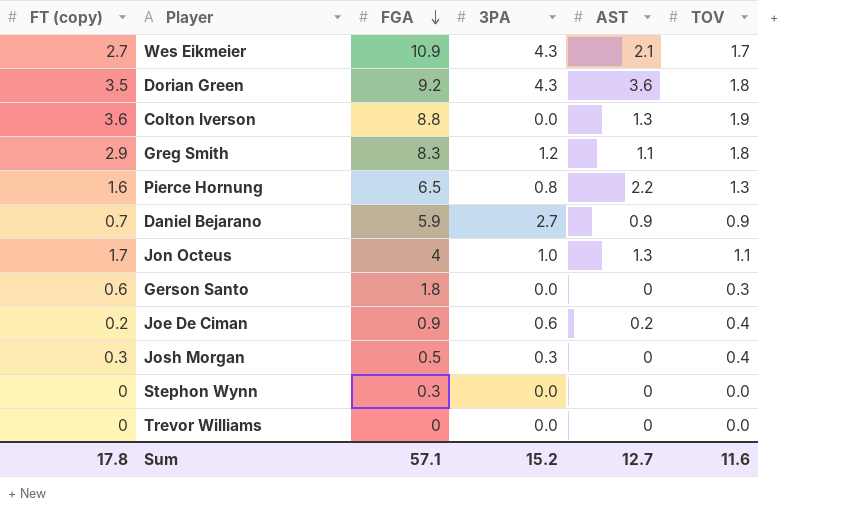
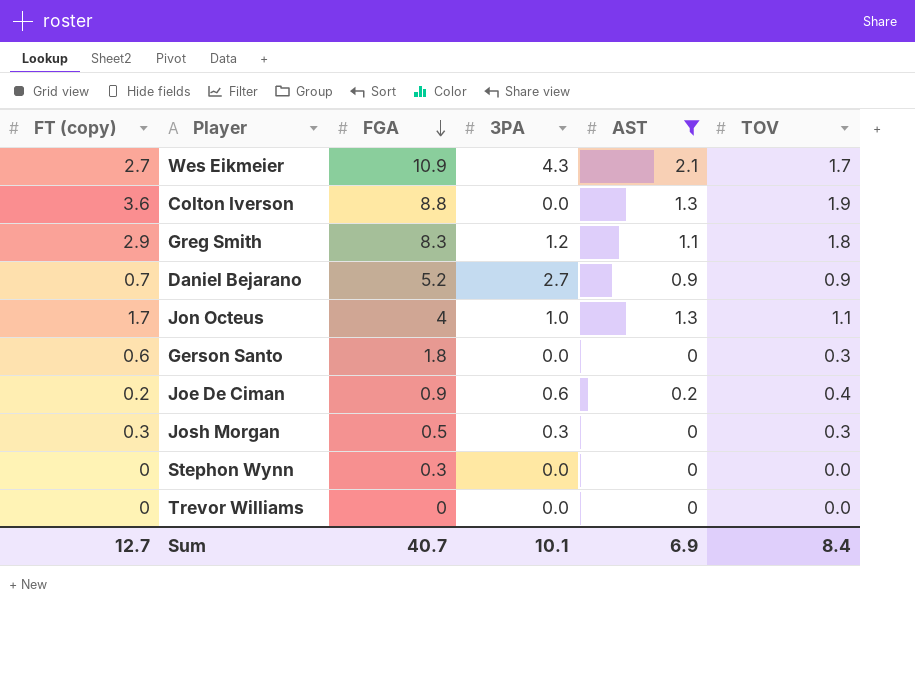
filter: none -> AST <= 2.1
Daniel Bejarano | FGA: 5.9 -> 5.2
Josh Morgan | TOV: 0.4 -> 0.3
Sum | FT (copy): 17.8 -> 12.7
Sum | FGA: 57.1 -> 40.7
Sum | 3PA: 15.2 -> 10.1
Sum | AST: 12.7 -> 6.9
Sum | TOV: 11.6 -> 8.4

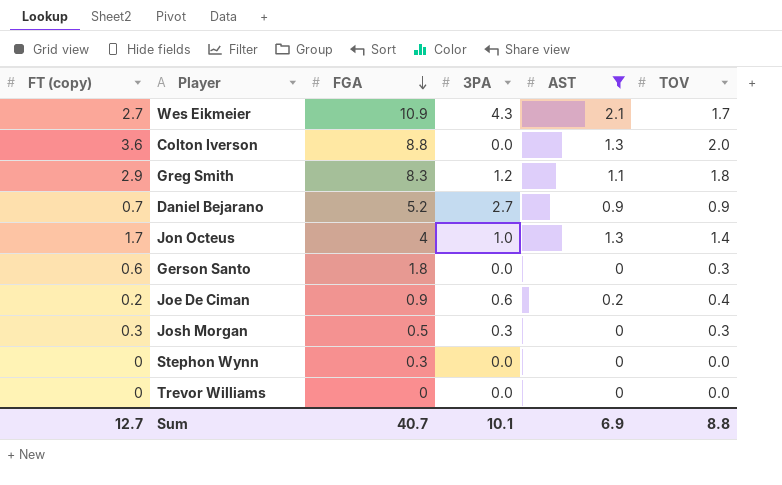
Colton Iverson | TOV: 1.9 -> 2.0
Jon Octeus | TOV: 1.1 -> 1.4
Sum | TOV: 8.4 -> 8.8

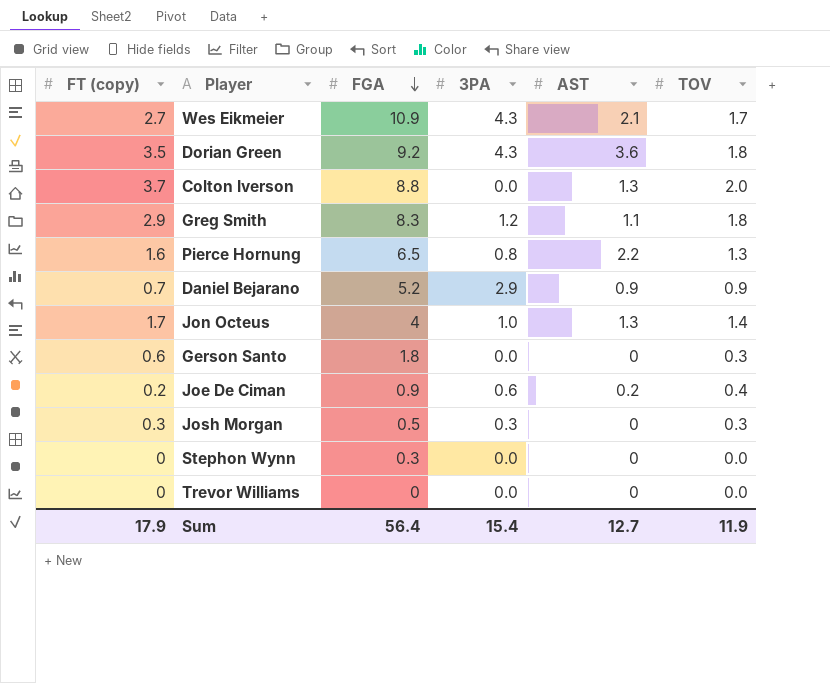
filter: AST <= 2.1 -> none
Colton Iverson | FT (copy): 3.6 -> 3.7
Daniel Bejarano | 3PA: 2.7 -> 2.9
Sum | FT (copy): 12.7 -> 17.9
Sum | FGA: 40.7 -> 56.4
Sum | 3PA: 10.1 -> 15.4
Sum | AST: 6.9 -> 12.7
Sum | TOV: 8.8 -> 11.9

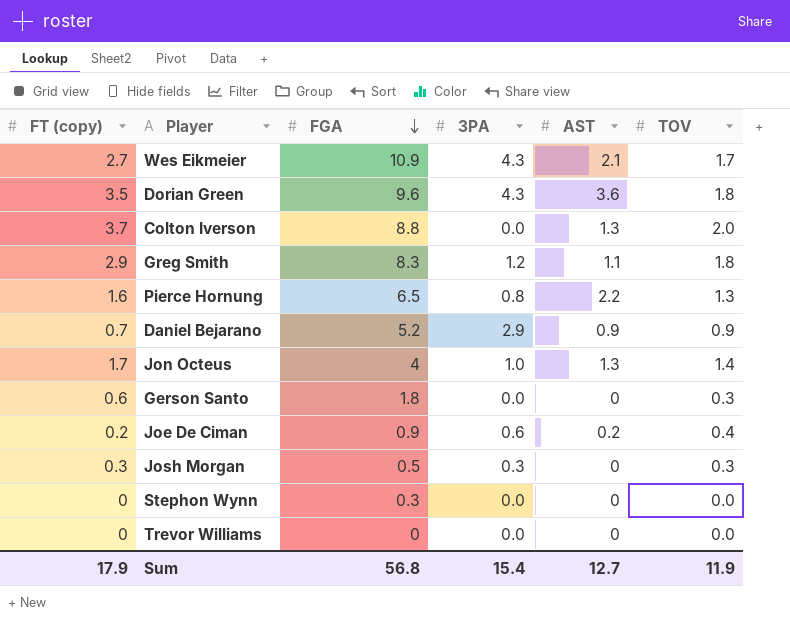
Dorian Green | FGA: 9.2 -> 9.6
Sum | FGA: 56.4 -> 56.8

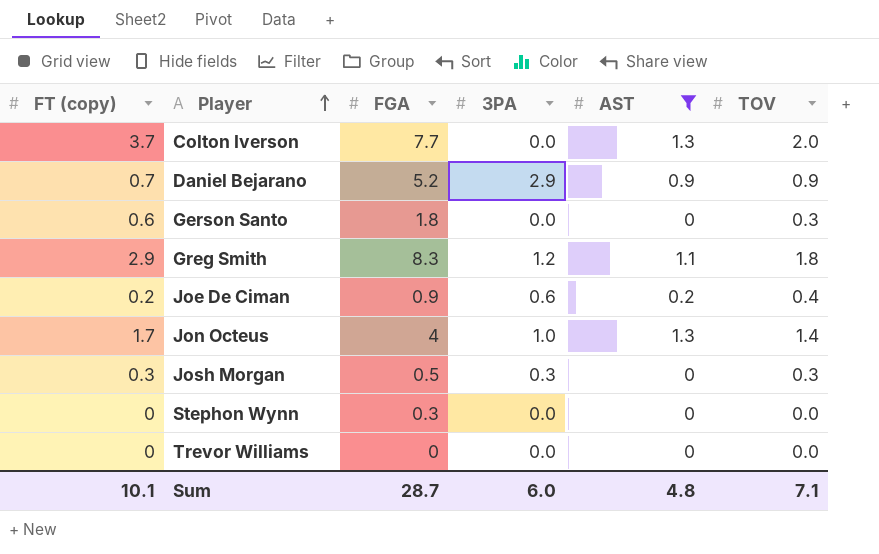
filter: none -> AST <= 1.3
row order: FGA descending -> Player ascending
Colton Iverson | FGA: 8.8 -> 7.7
Sum | FT (copy): 17.9 -> 10.1
Sum | FGA: 56.8 -> 28.7
Sum | 3PA: 15.4 -> 6.0
Sum | AST: 12.7 -> 4.8
Sum | TOV: 11.9 -> 7.1

